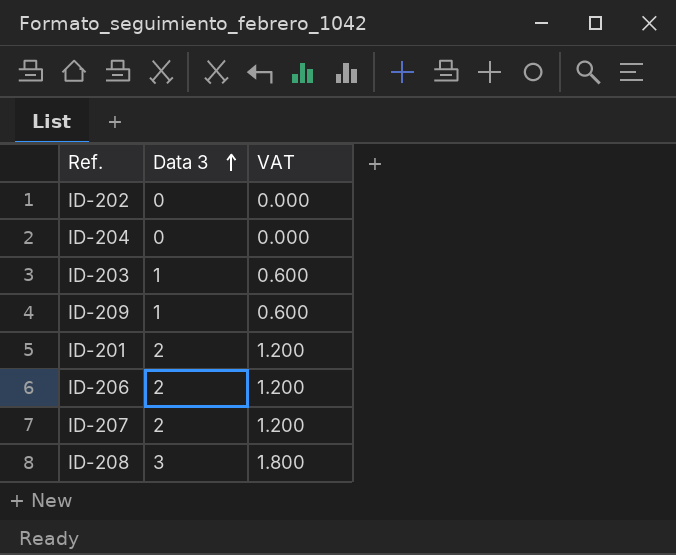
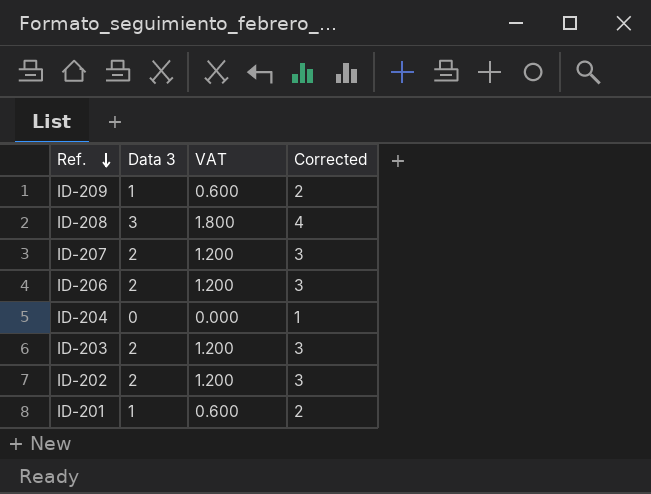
row order: Data 3 ascending -> Ref. descending
column Corrected | formula: none -> [Data 3] + 1
ID-203 | Data 3: 1 -> 2
ID-203 | VAT: 0.600 -> 1.200
ID-202 | Data 3: 0 -> 2
ID-202 | VAT: 0.000 -> 1.200
ID-201 | Data 3: 2 -> 1
ID-201 | VAT: 1.200 -> 0.600

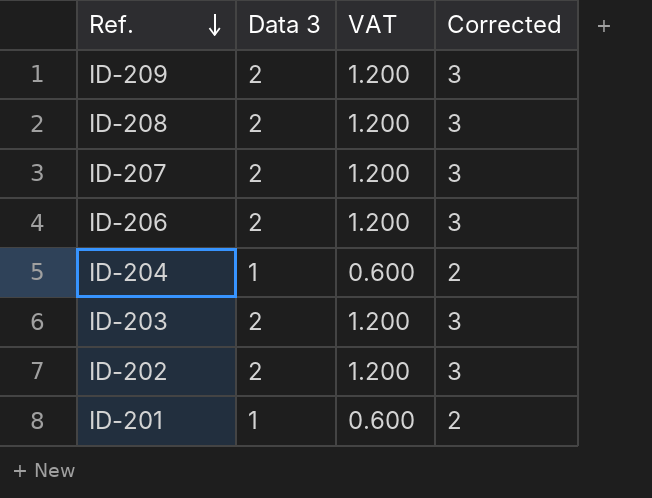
ID-209 | Data 3: 1 -> 2
ID-209 | VAT: 0.600 -> 1.200
ID-209 | Corrected: 2 -> 3
ID-208 | Data 3: 3 -> 2
ID-208 | VAT: 1.800 -> 1.200
ID-208 | Corrected: 4 -> 3
ID-204 | Data 3: 0 -> 1
ID-204 | VAT: 0.000 -> 0.600
ID-204 | Corrected: 1 -> 2

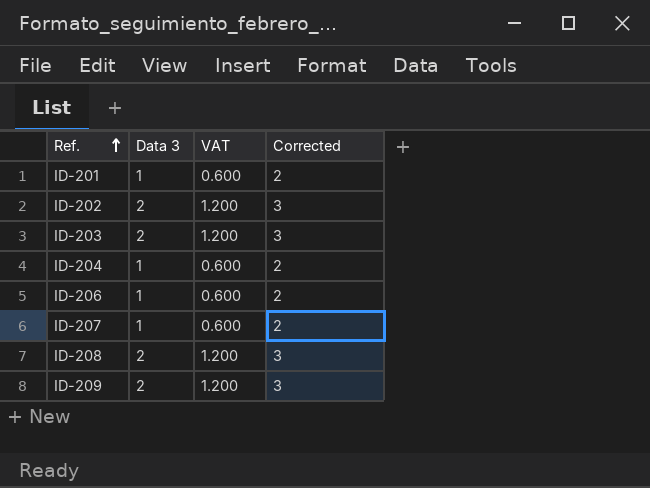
row order: Ref. descending -> Ref. ascending
ID-206 | Data 3: 2 -> 1
ID-206 | VAT: 1.200 -> 0.600
ID-206 | Corrected: 3 -> 2
ID-207 | Data 3: 2 -> 1
ID-207 | VAT: 1.200 -> 0.600
ID-207 | Corrected: 3 -> 2

